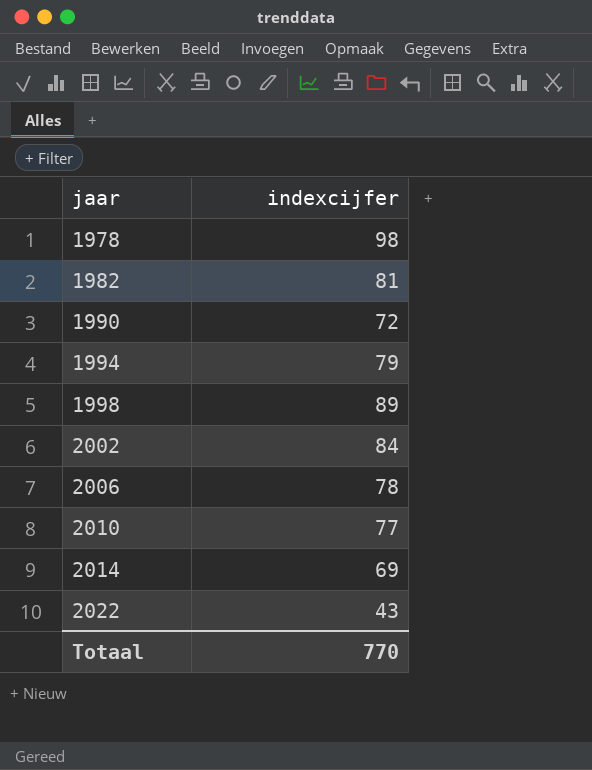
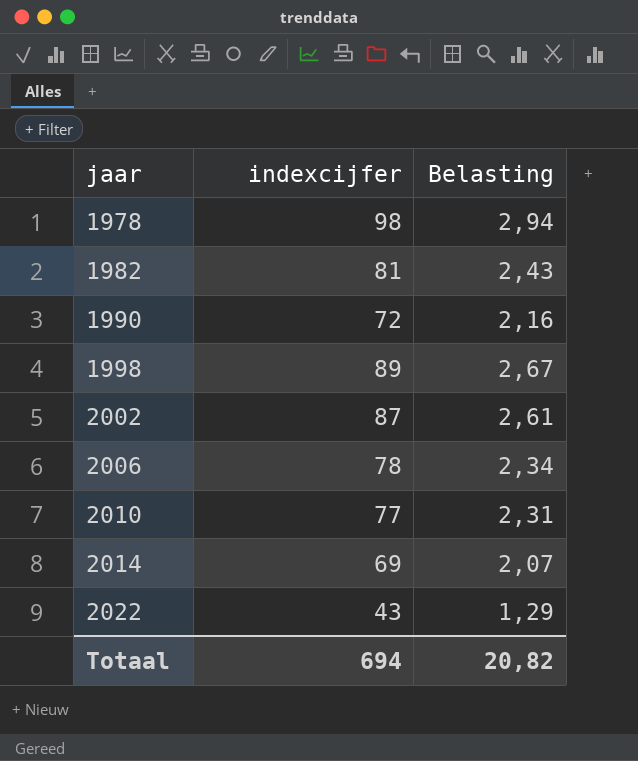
column Belasting | formula: none -> [indexcijfer] * 0,03
row 1994: 79 -> none
2002 | indexcijfer: 84 -> 87
Totaal | indexcijfer: 770 -> 694

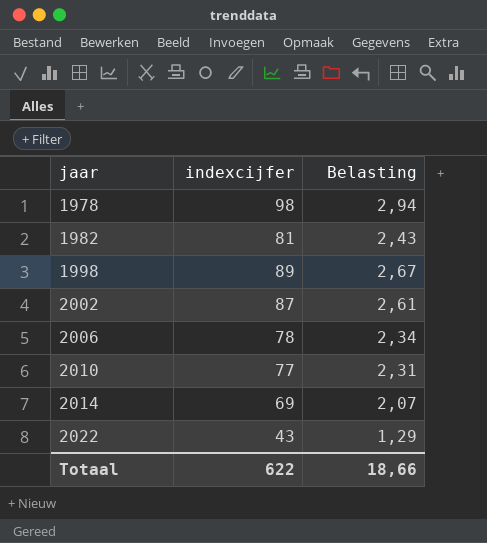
row 1990: 72 | 2,16 -> none
Totaal | indexcijfer: 694 -> 622
Totaal | Belasting: 20,82 -> 18,66

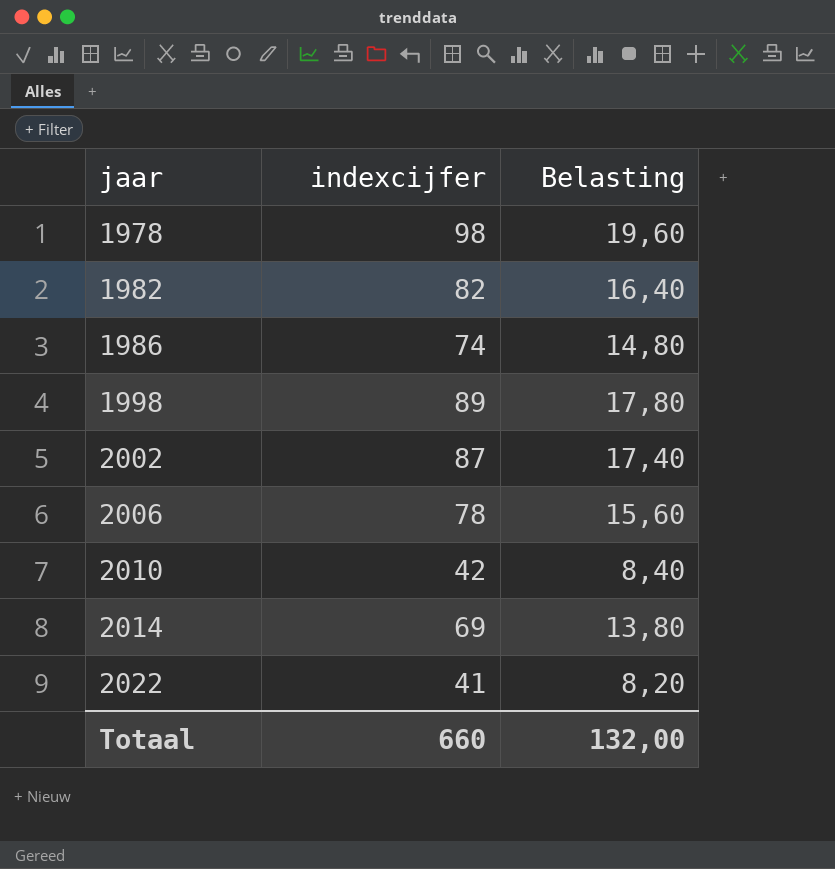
column Belasting | formula: [indexcijfer] * 0,03 -> [indexcijfer] * 0,2
1982 | indexcijfer: 81 -> 82
row 1986: none -> 74 | 14,80
2010 | indexcijfer: 77 -> 42
2022 | indexcijfer: 43 -> 41
Totaal | indexcijfer: 622 -> 660
Totaal | Belasting: 18,66 -> 132,00

